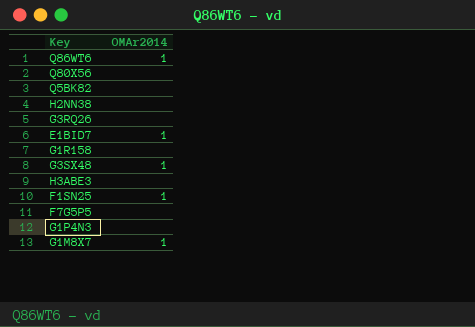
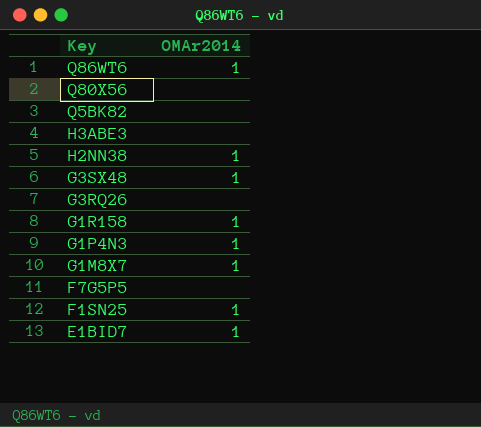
row order: none -> Key descending
H2NN38 | OMAr2014: none -> 1
G1R158 | OMAr2014: none -> 1
G1P4N3 | OMAr2014: none -> 1

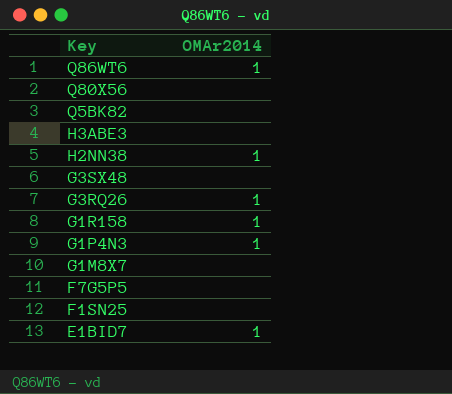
G3SX48 | OMAr2014: 1 -> none
G3RQ26 | OMAr2014: none -> 1
G1M8X7 | OMAr2014: 1 -> none
F1SN25 | OMAr2014: 1 -> none

